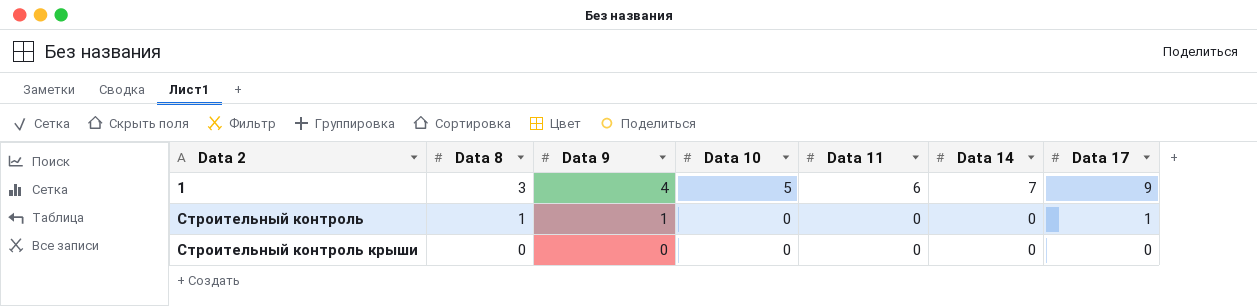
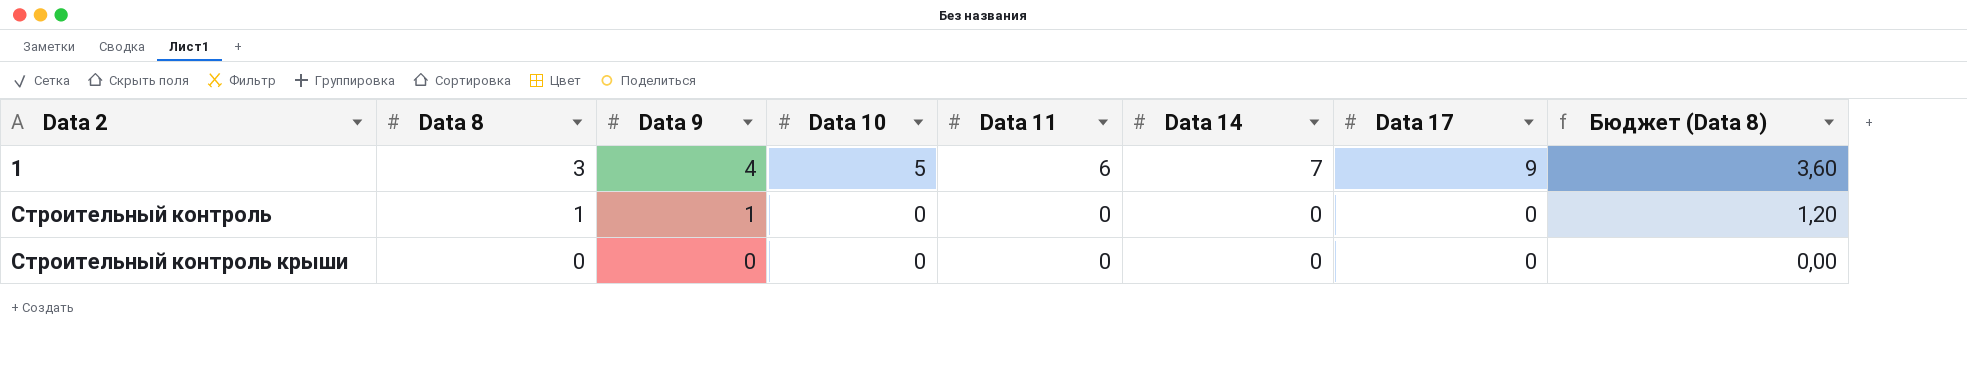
column Бюджет (Data 8) | formula: none -> [Data 8] * 1,2
Строительный контроль | Data 17: 1 -> 0

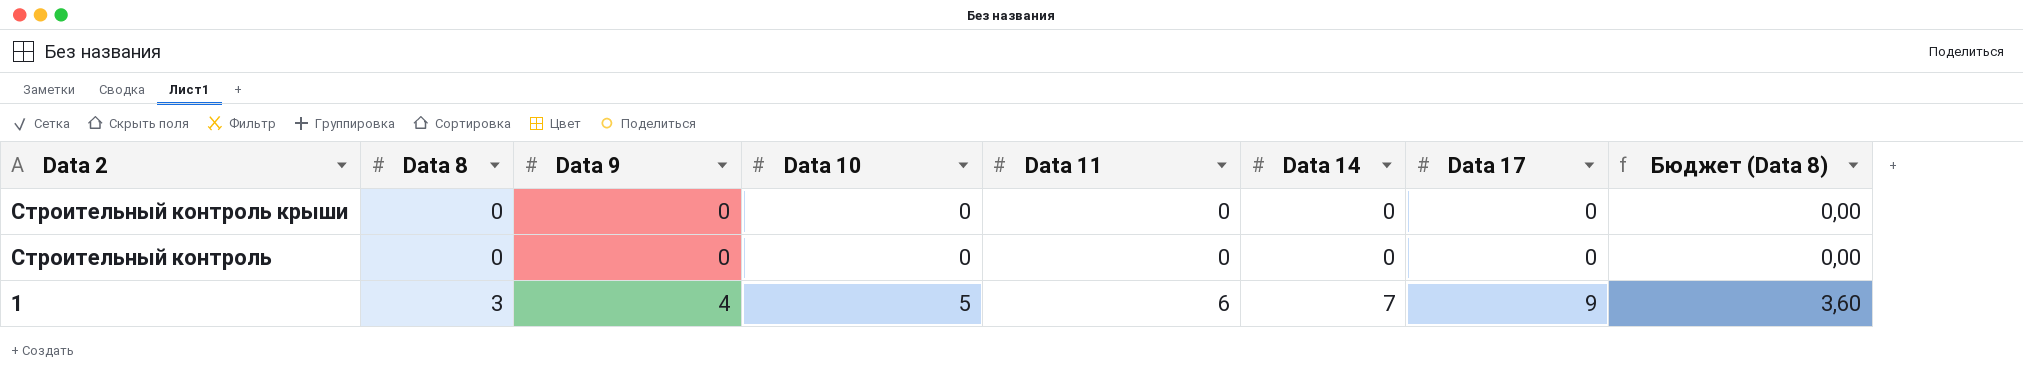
row order: Data 2 ascending -> Data 2 descending
Строительный контроль | Data 8: 1 -> 0
Строительный контроль | Data 9: 1 -> 0
Строительный контроль | Бюджет (Data 8): 1,20 -> 0,00

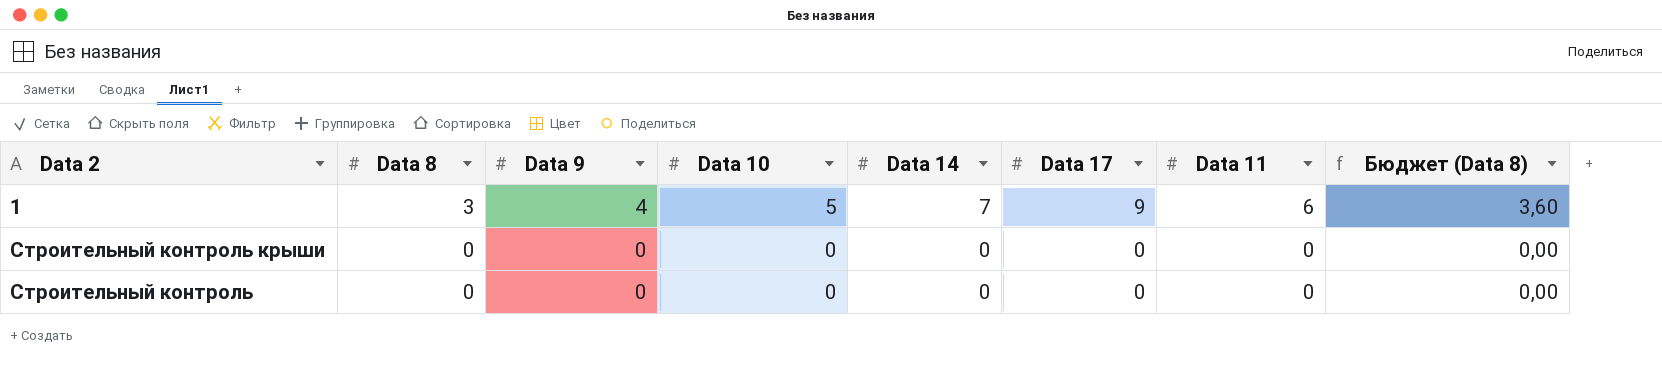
row order: Data 2 descending -> Data 8 descending
column Data 11 | position: 5 -> 7

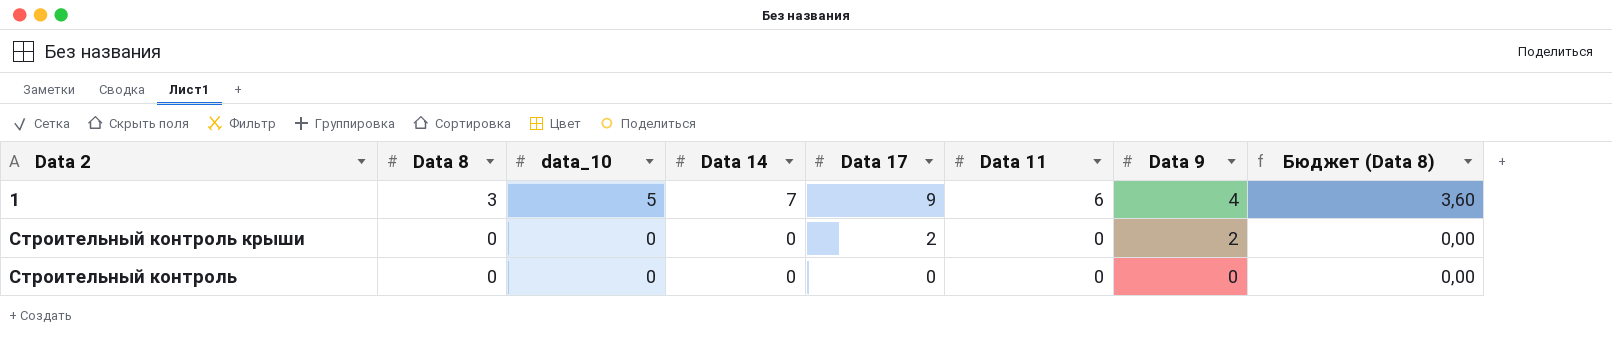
column name: Data 10 -> data_10
column Data 9 | position: 3 -> 7
Строительный контроль крыши | Data 17: 0 -> 2
Строительный контроль крыши | Data 9: 0 -> 2

